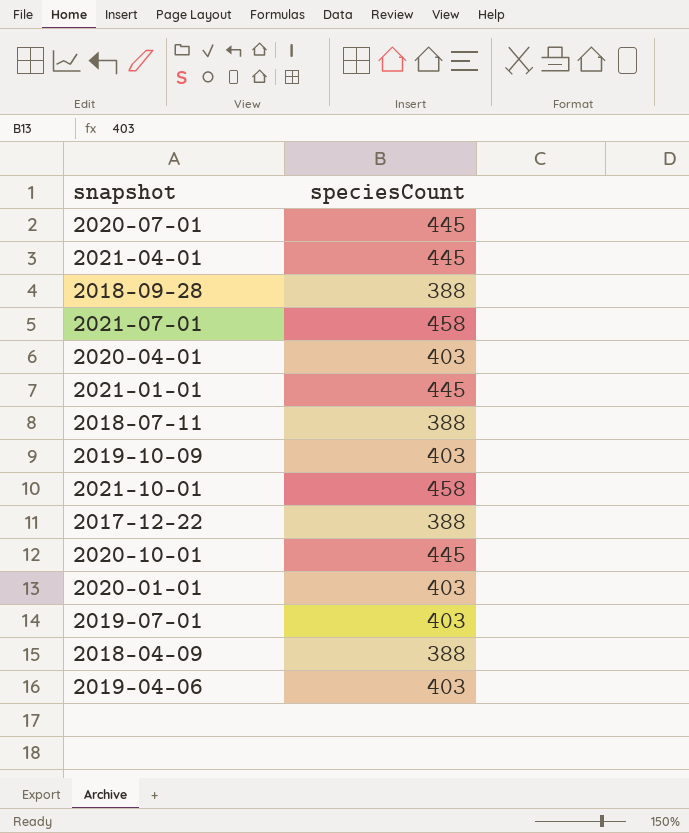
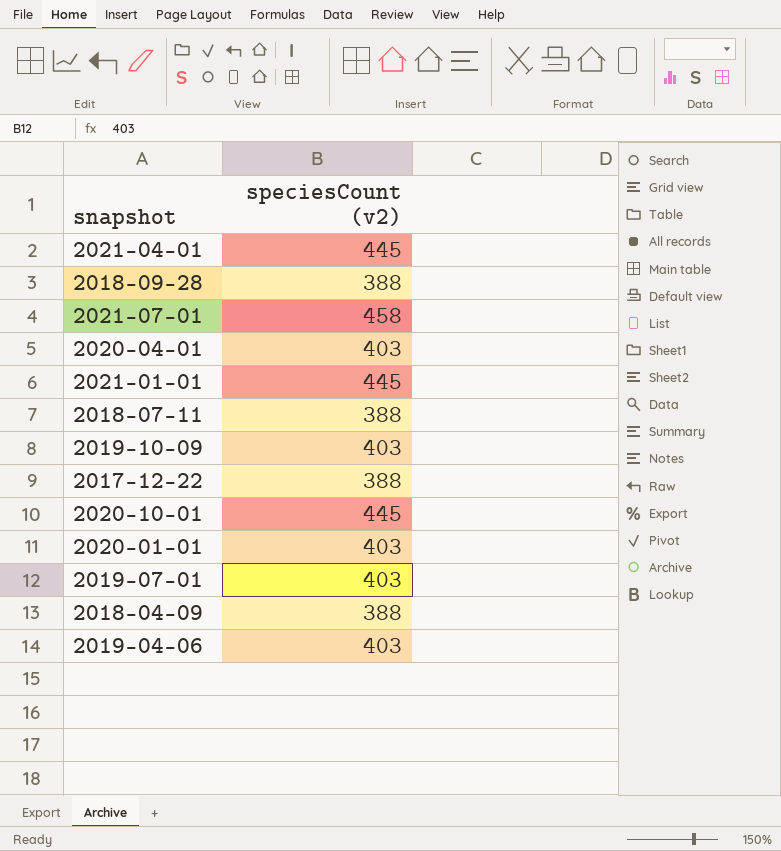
column name: speciesCount -> speciesCount (v2)
row 2020-07-01: 445 -> none
row 2021-10-01: 458 -> none

